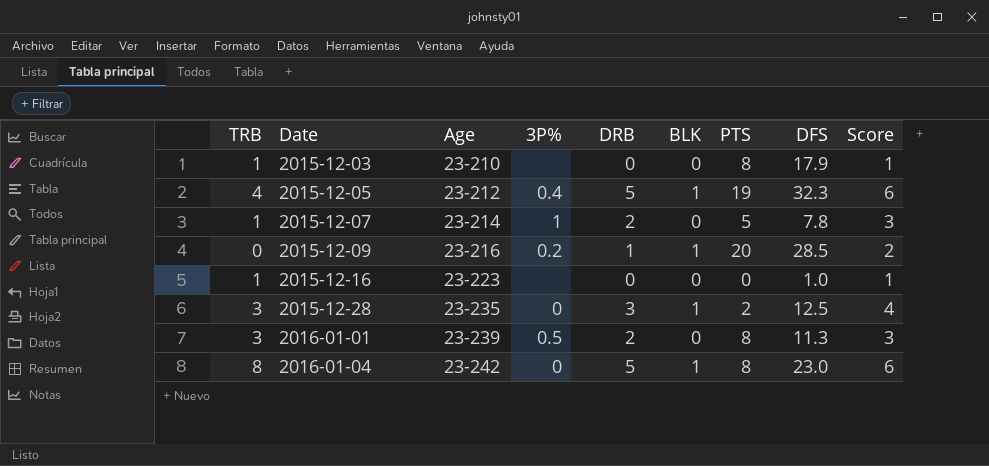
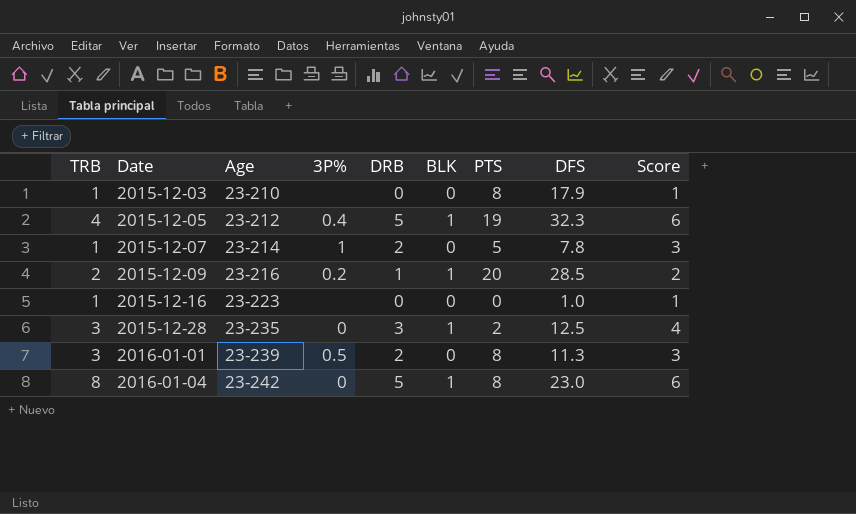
2015-12-09 | TRB: 0 -> 2

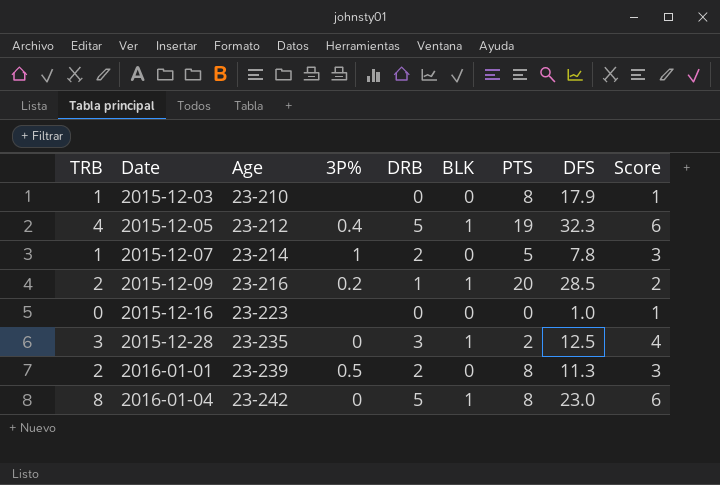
2015-12-16 | TRB: 1 -> 0
2016-01-01 | TRB: 3 -> 2

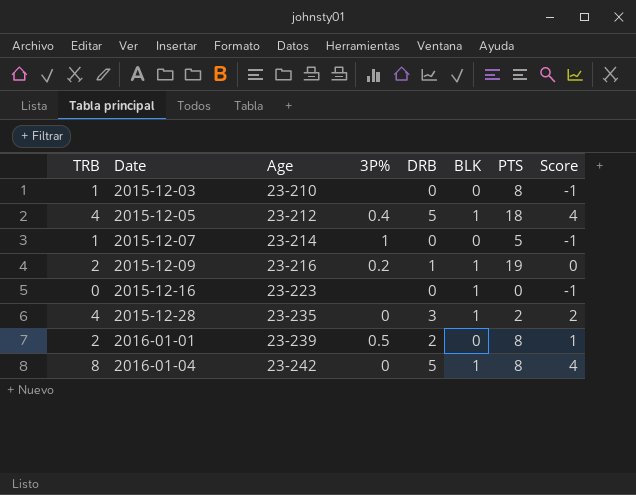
column DFS | position: 8 -> none
column Score | formula: [DRB] + 1 -> [DRB] - 1
2015-12-05 | PTS: 19 -> 18
2015-12-07 | DRB: 2 -> 0
2015-12-09 | PTS: 20 -> 19
2015-12-16 | BLK: 0 -> 1
2015-12-28 | TRB: 3 -> 4

